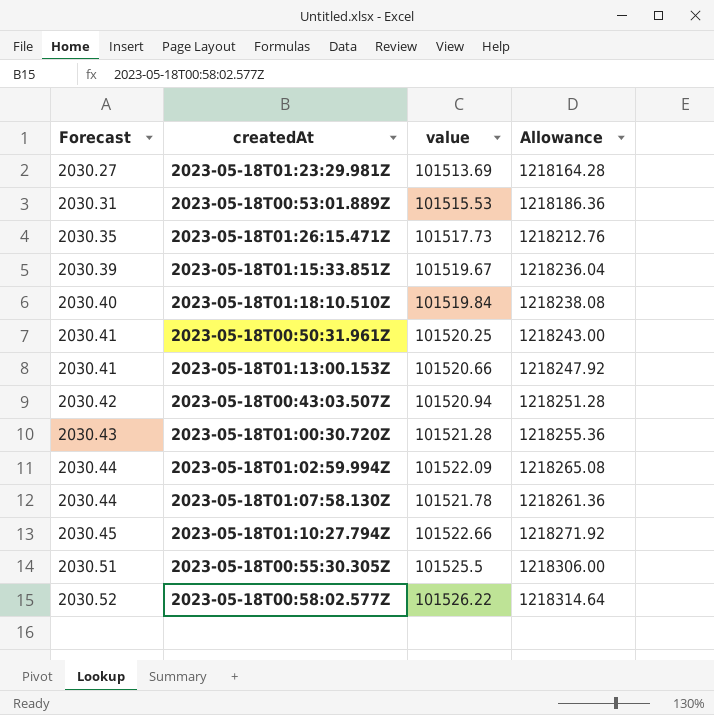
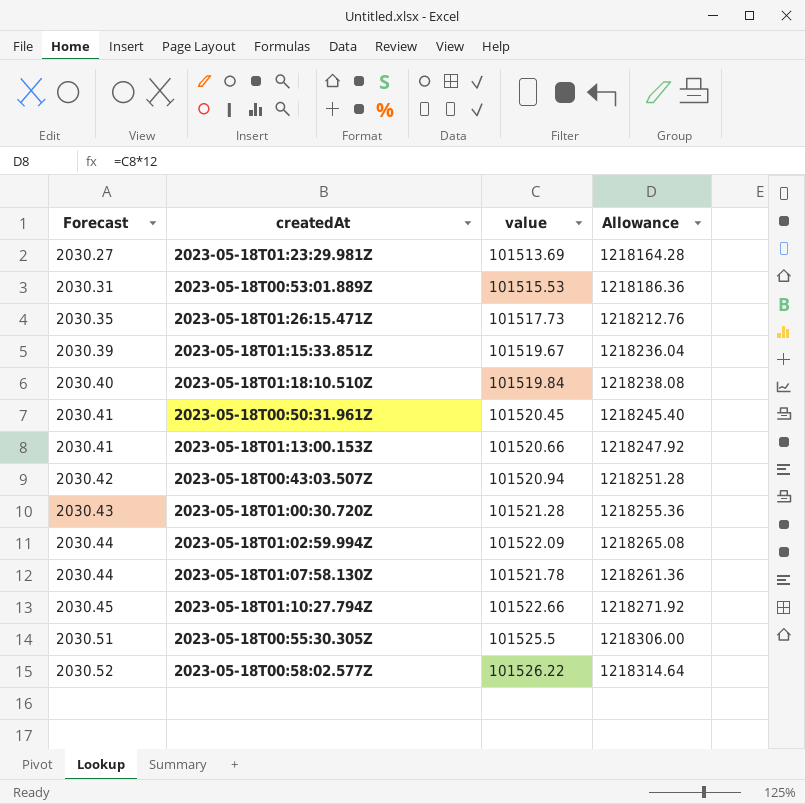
2023-05-18T00:50:31.961Z | value: 101520.25 -> 101520.45
2023-05-18T00:50:31.961Z | Allowance: 1218243.00 -> 1218245.40

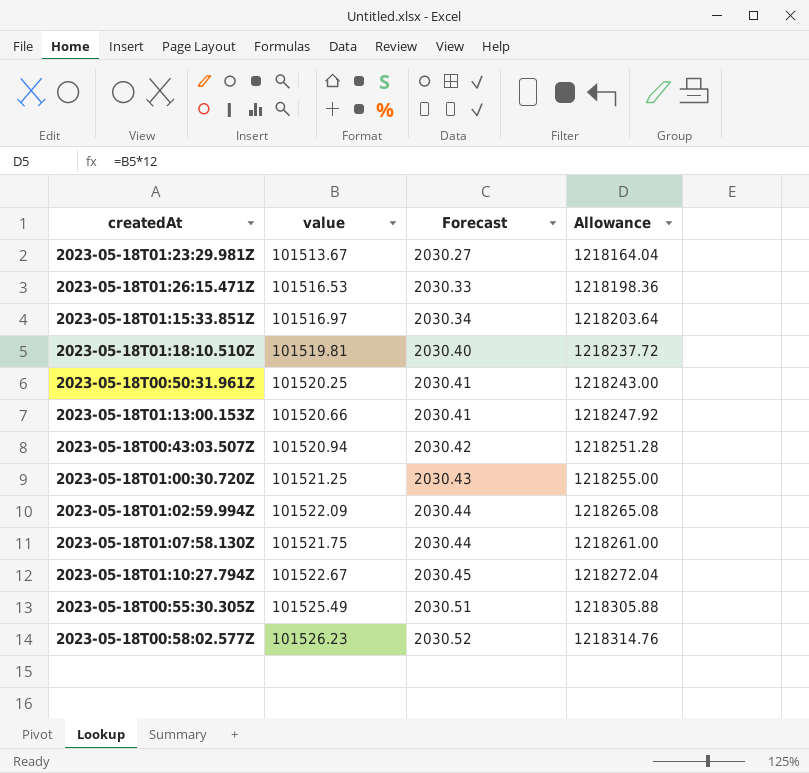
column Forecast | position: 1 -> 3
row 2023-05-18T00:53:01.889Z: 2030.31 | 101515.53 | 1218186.36 -> none
2023-05-18T01:23:29.981Z | value: 101513.69 -> 101513.67
2023-05-18T01:23:29.981Z | Allowance: 1218164.28 -> 1218164.04
2023-05-18T01:26:15.471Z | value: 101517.73 -> 101516.53
2023-05-18T01:26:15.471Z | Forecast: 2030.35 -> 2030.33
2023-05-18T01:26:15.471Z | Allowance: 1218212.76 -> 1218198.36
2023-05-18T01:15:33.851Z | value: 101519.67 -> 101516.97
2023-05-18T01:15:33.851Z | Forecast: 2030.39 -> 2030.34
2023-05-18T01:15:33.851Z | Allowance: 1218236.04 -> 1218203.64
2023-05-18T01:18:10.510Z | value: 101519.84 -> 101519.81
2023-05-18T01:18:10.510Z | Allowance: 1218238.08 -> 1218237.72
2023-05-18T00:50:31.961Z | value: 101520.45 -> 101520.25
2023-05-18T00:50:31.961Z | Allowance: 1218245.40 -> 1218243.00
2023-05-18T01:00:30.720Z | value: 101521.28 -> 101521.25
2023-05-18T01:00:30.720Z | Allowance: 1218255.36 -> 1218255.00
2023-05-18T01:07:58.130Z | value: 101521.78 -> 101521.75
2023-05-18T01:07:58.130Z | Allowance: 1218261.36 -> 1218261.00
2023-05-18T01:10:27.794Z | value: 101522.66 -> 101522.67
2023-05-18T01:10:27.794Z | Allowance: 1218271.92 -> 1218272.04
2023-05-18T00:55:30.305Z | value: 101525.5 -> 101525.49
2023-05-18T00:55:30.305Z | Allowance: 1218306.00 -> 1218305.88
2023-05-18T00:58:02.577Z | value: 101526.22 -> 101526.23
2023-05-18T00:58:02.577Z | Allowance: 1218314.64 -> 1218314.76

